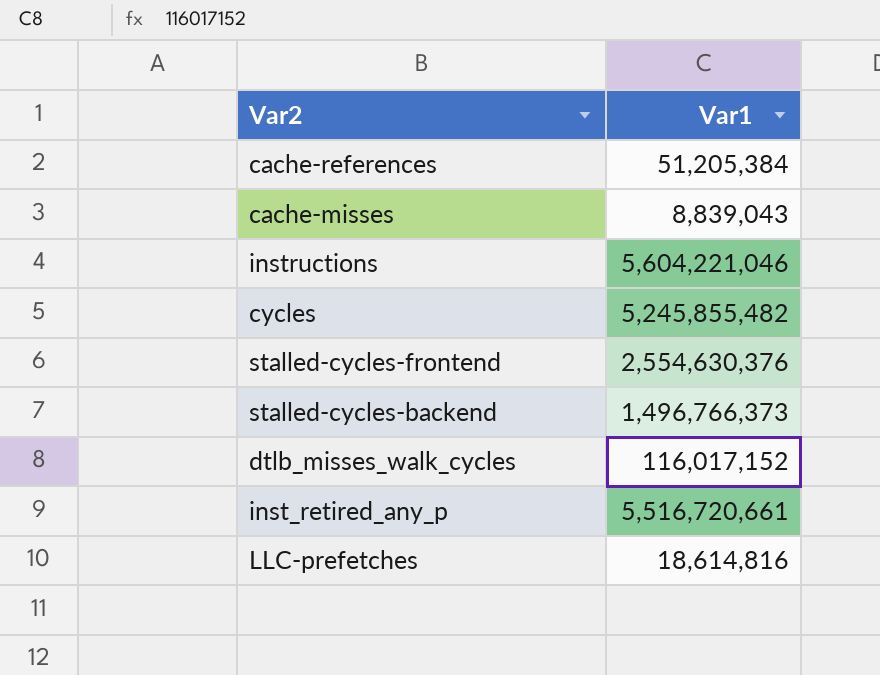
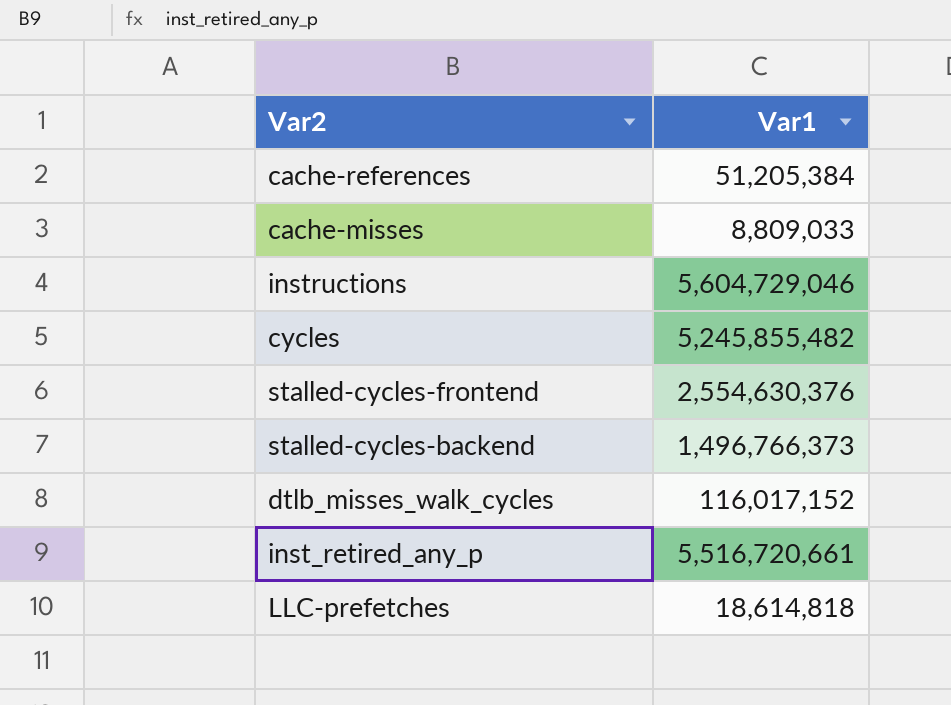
cache-misses | Var1: 8,839,043 -> 8,809,033
instructions | Var1: 5,604,221,046 -> 5,604,729,046
LLC-prefetches | Var1: 18,614,816 -> 18,614,818

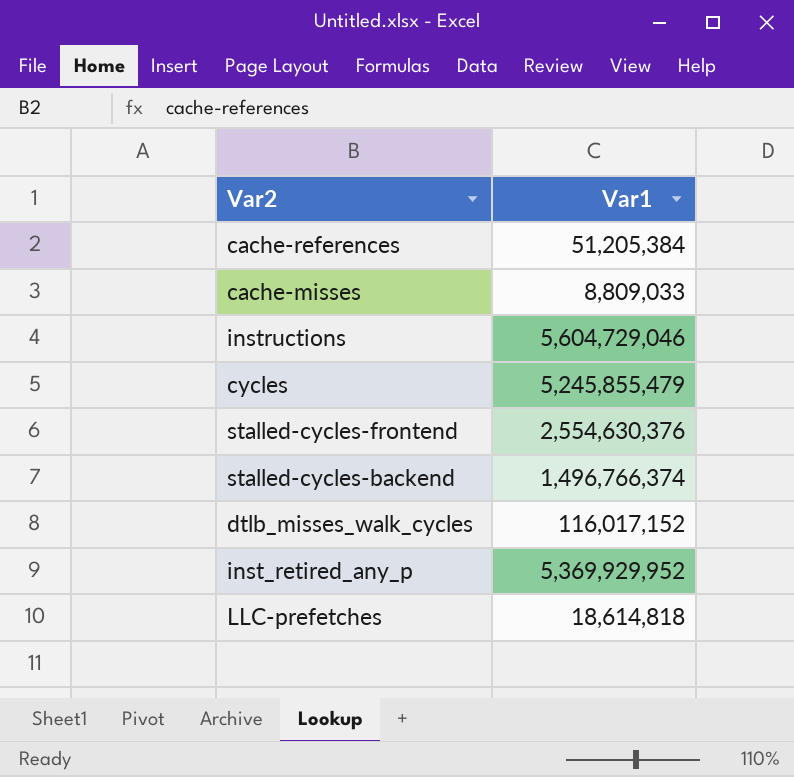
cycles | Var1: 5,245,855,482 -> 5,245,855,479
stalled-cycles-backend | Var1: 1,496,766,373 -> 1,496,766,374
inst_retired_any_p | Var1: 5,516,720,661 -> 5,369,929,952

